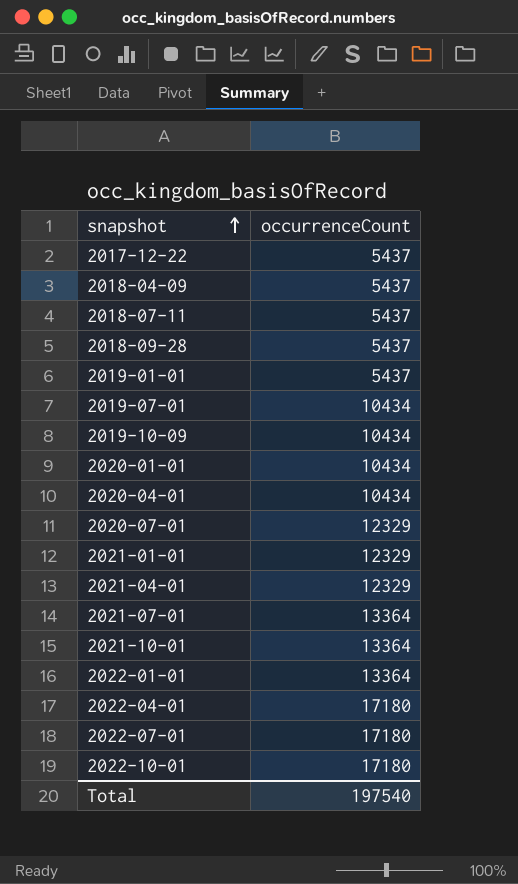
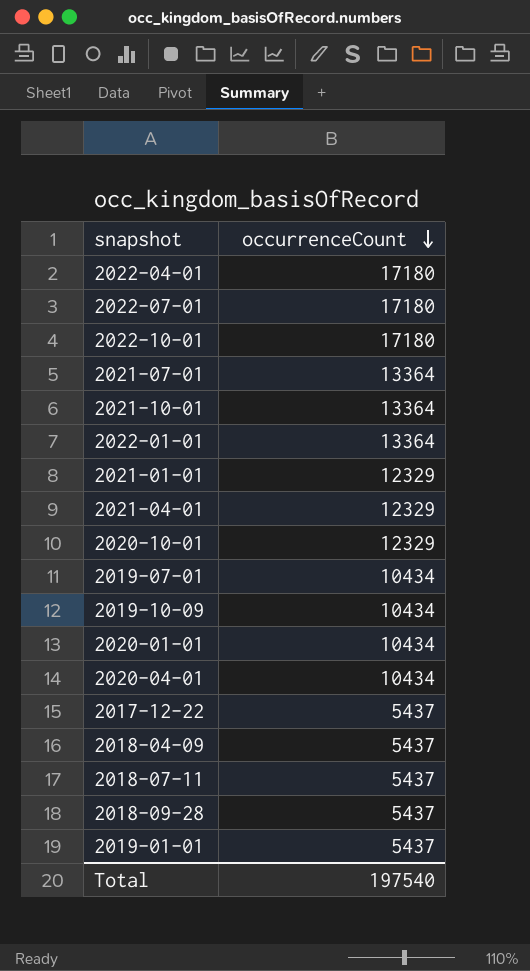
row order: snapshot ascending -> occurrenceCount descending
row 2020-07-01: 12329 -> none
row 2020-10-01: none -> 12329

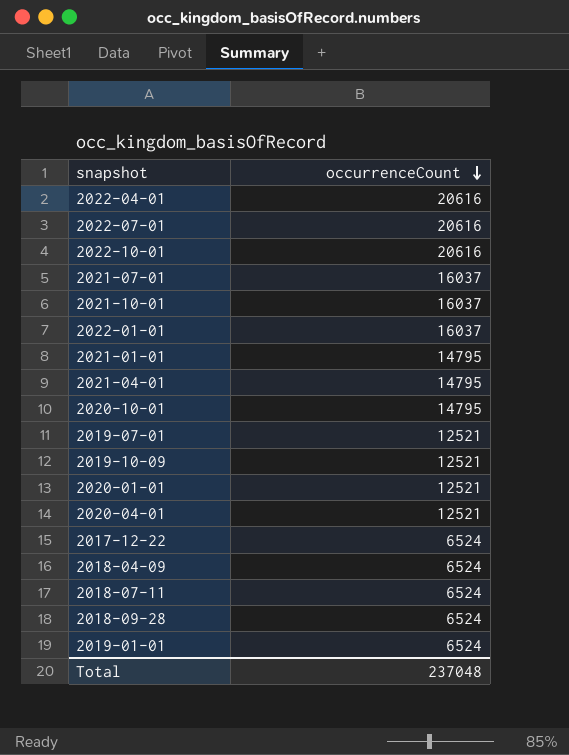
2022-04-01 | occurrenceCount: 17180 -> 20616
2022-07-01 | occurrenceCount: 17180 -> 20616
2022-10-01 | occurrenceCount: 17180 -> 20616
2021-07-01 | occurrenceCount: 13364 -> 16037
2021-10-01 | occurrenceCount: 13364 -> 16037
2022-01-01 | occurrenceCount: 13364 -> 16037
2021-01-01 | occurrenceCount: 12329 -> 14795
2021-04-01 | occurrenceCount: 12329 -> 14795
2020-10-01 | occurrenceCount: 12329 -> 14795
2019-07-01 | occurrenceCount: 10434 -> 12521
2019-10-09 | occurrenceCount: 10434 -> 12521
2020-01-01 | occurrenceCount: 10434 -> 12521
2020-04-01 | occurrenceCount: 10434 -> 12521
2017-12-22 | occurrenceCount: 5437 -> 6524
2018-04-09 | occurrenceCount: 5437 -> 6524
2018-07-11 | occurrenceCount: 5437 -> 6524
2018-09-28 | occurrenceCount: 5437 -> 6524
2019-01-01 | occurrenceCount: 5437 -> 6524
Total | occurrenceCount: 197540 -> 237048

